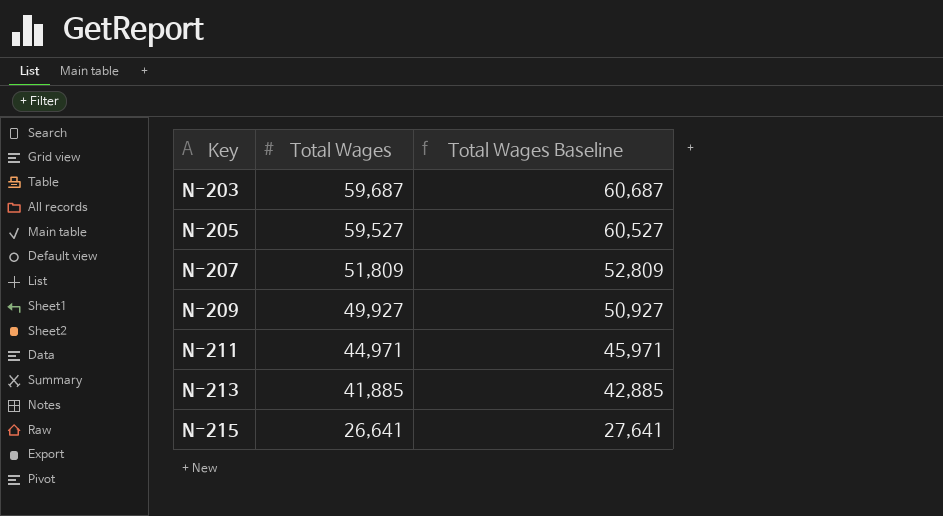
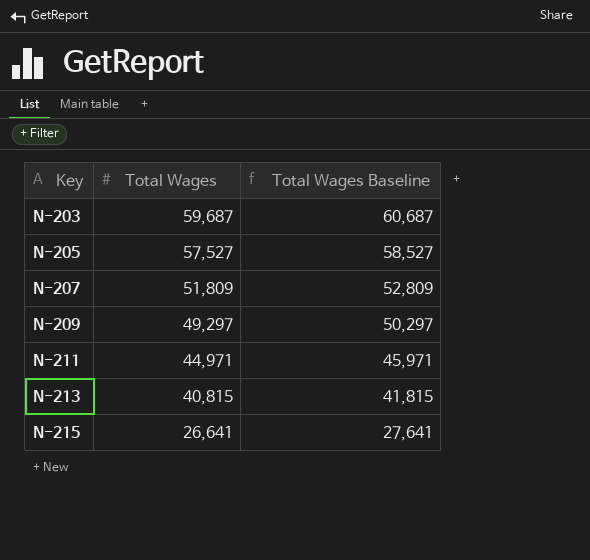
N-205 | Total Wages: 59,527 -> 57,527
N-205 | Total Wages Baseline: 60,527 -> 58,527
N-209 | Total Wages: 49,927 -> 49,297
N-209 | Total Wages Baseline: 50,927 -> 50,297
N-213 | Total Wages: 41,885 -> 40,815
N-213 | Total Wages Baseline: 42,885 -> 41,815

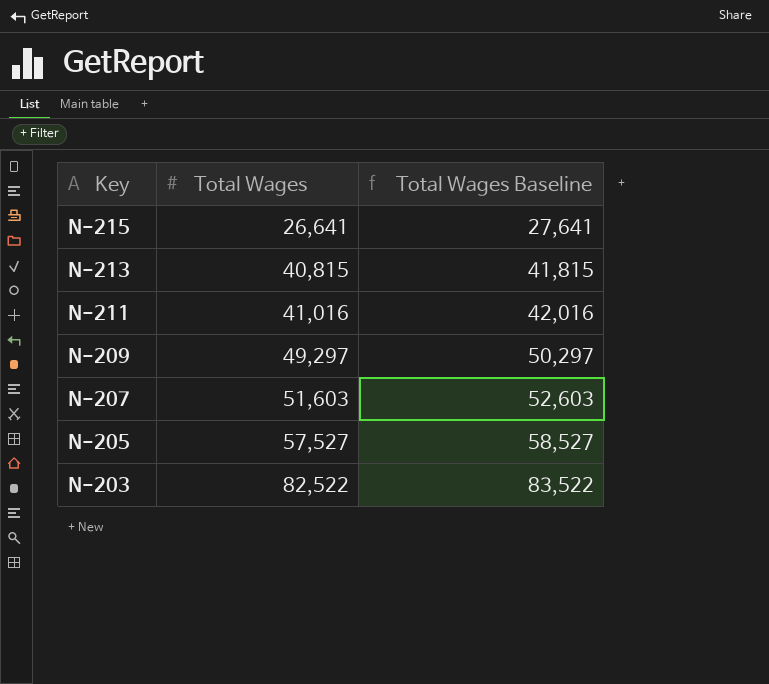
row order: Key ascending -> Key descending
N-211 | Total Wages: 44,971 -> 41,016
N-211 | Total Wages Baseline: 45,971 -> 42,016
N-207 | Total Wages: 51,809 -> 51,603
N-207 | Total Wages Baseline: 52,809 -> 52,603
N-203 | Total Wages: 59,687 -> 82,522
N-203 | Total Wages Baseline: 60,687 -> 83,522

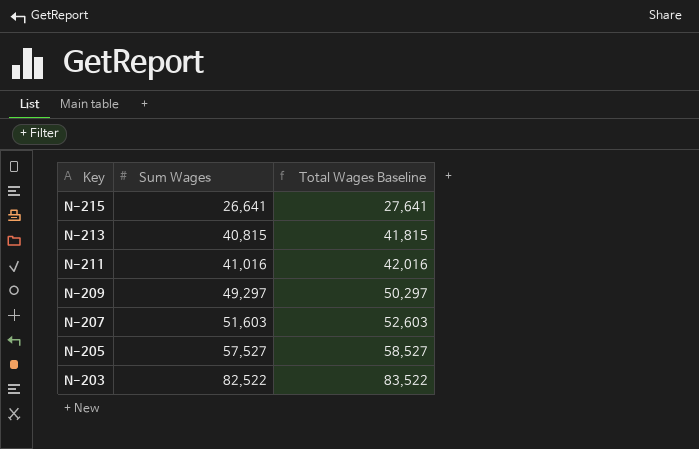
column name: Total Wages -> Sum Wages

